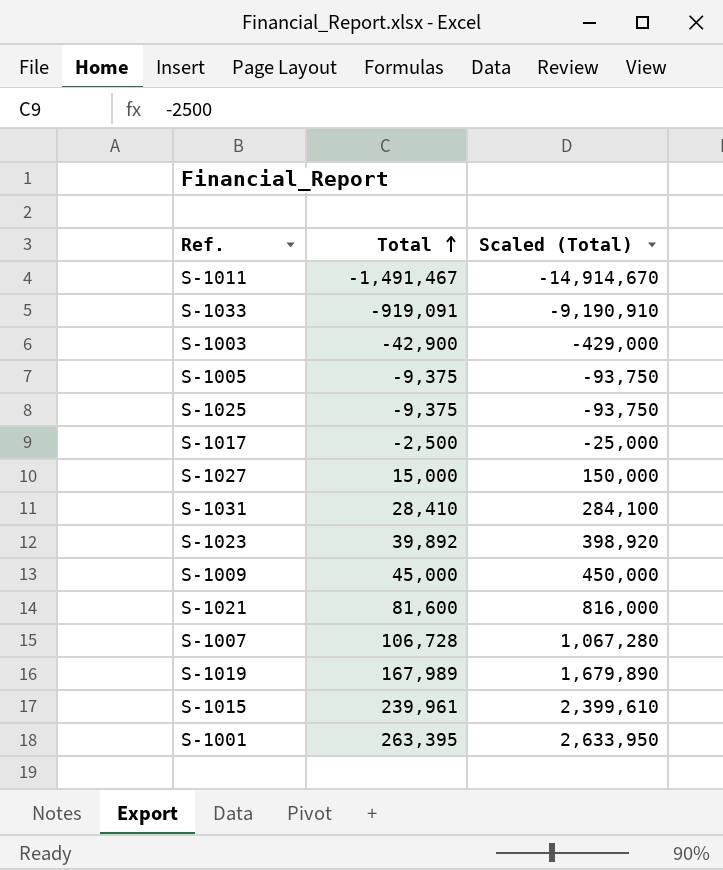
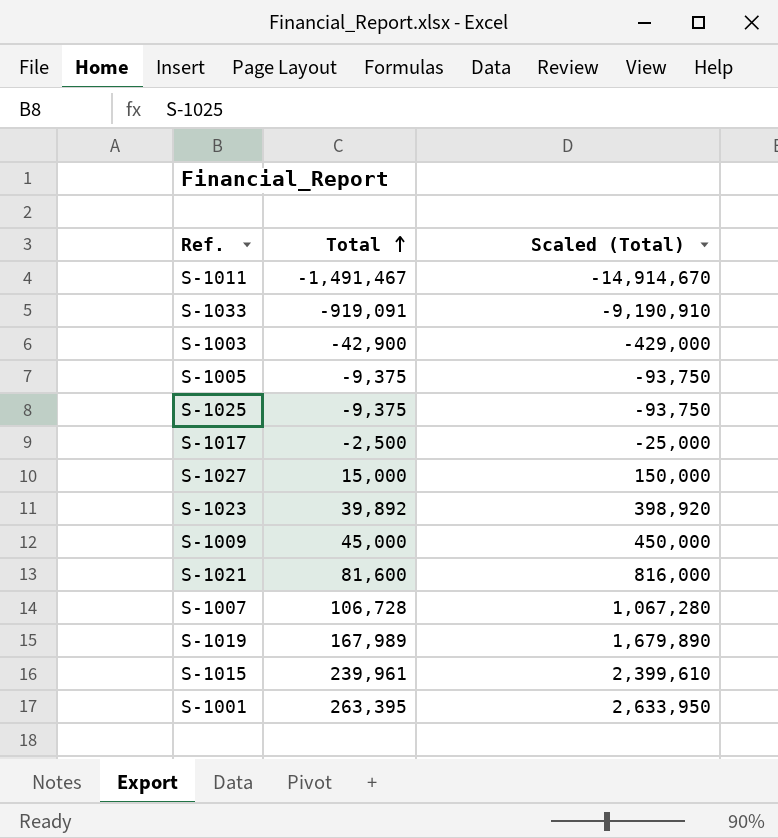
row S-1031: 28,410 | 284,100 -> none

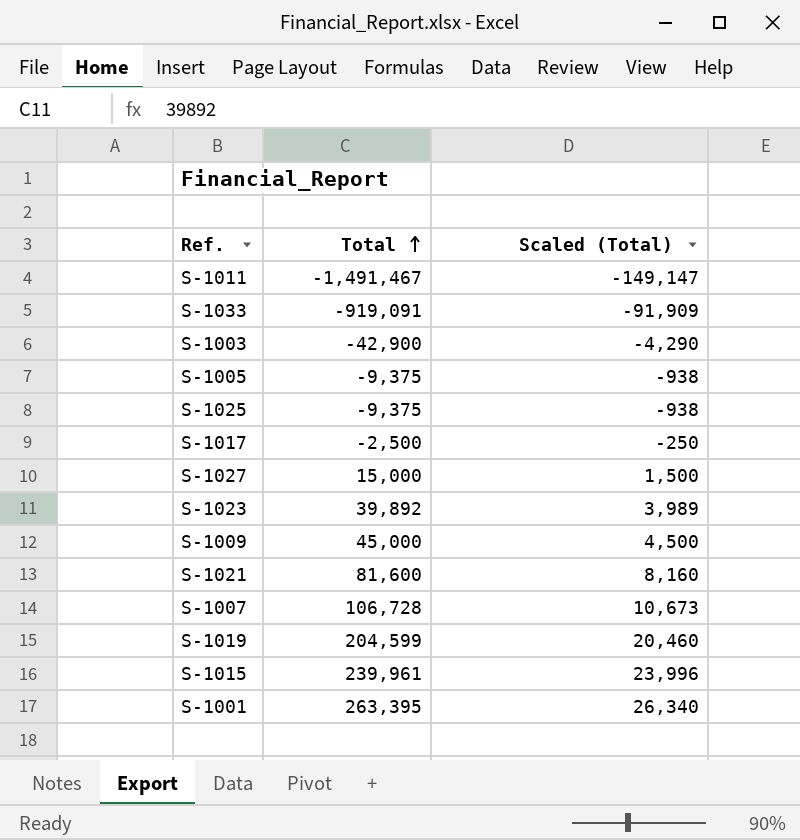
column Scaled (Total) | formula: [Total] * 10 -> [Total] * 0.1
S-1019 | Total: 167,989 -> 204,599

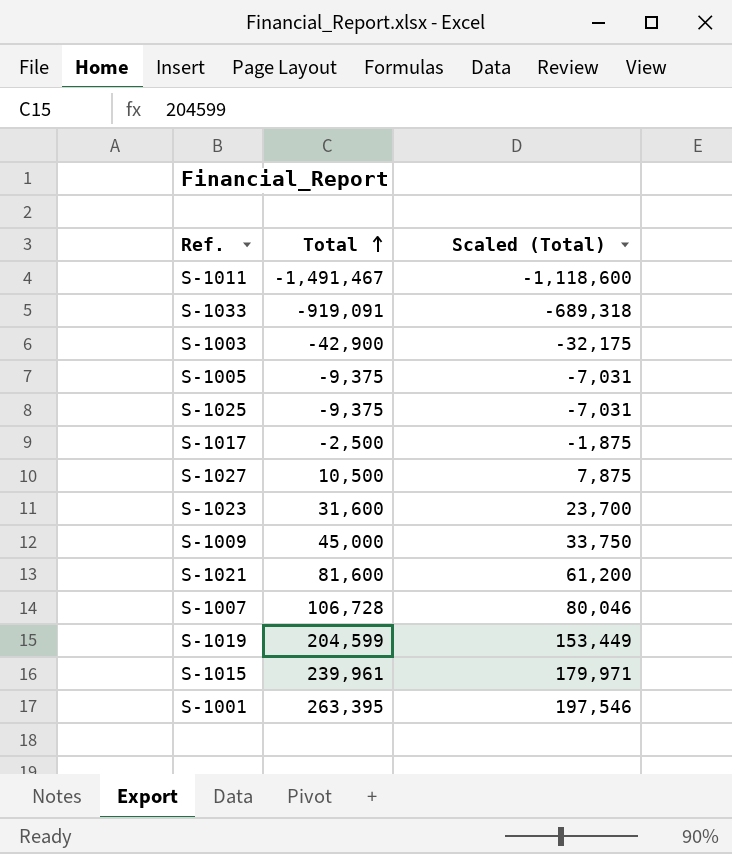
column Scaled (Total) | formula: [Total] * 0.1 -> [Total] * 0.75
S-1027 | Total: 15,000 -> 10,500
S-1023 | Total: 39,892 -> 31,600

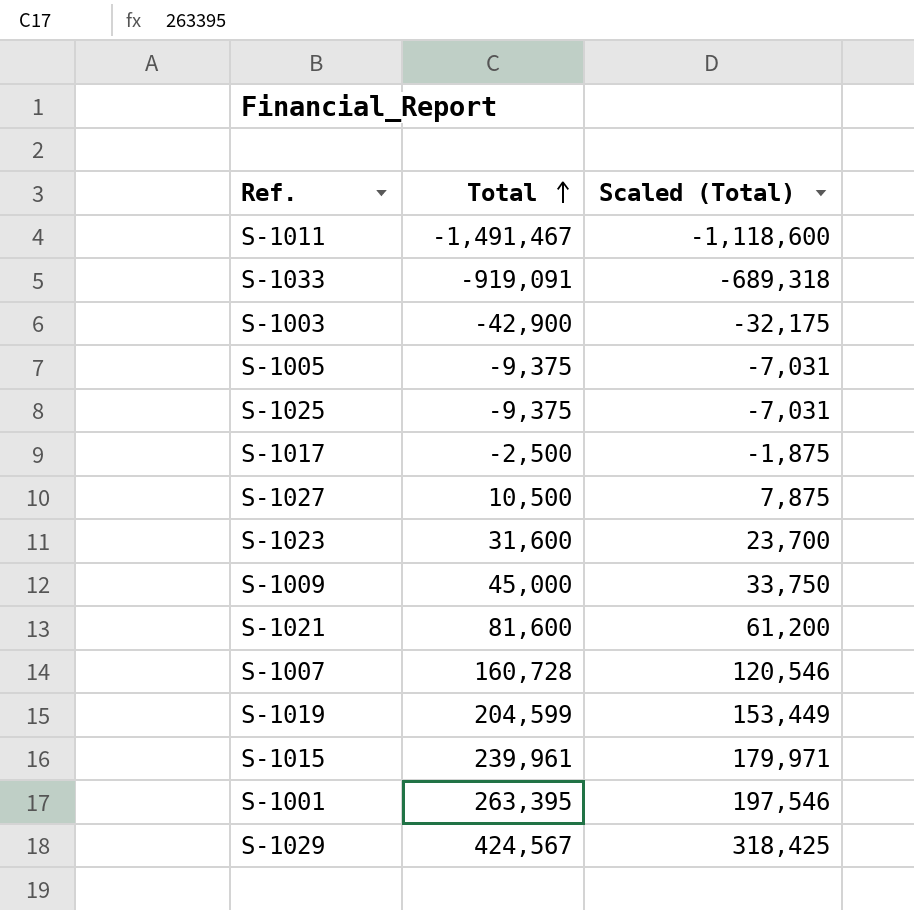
S-1007 | Total: 106,728 -> 160,728
S-1007 | Scaled (Total): 80,046 -> 120,546
row S-1029: none -> 424,567 | 318,425

